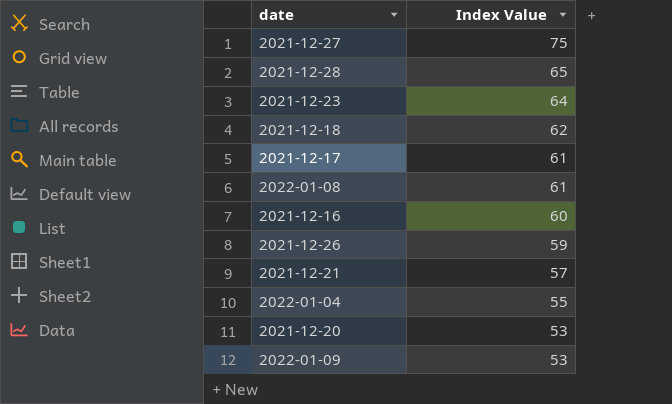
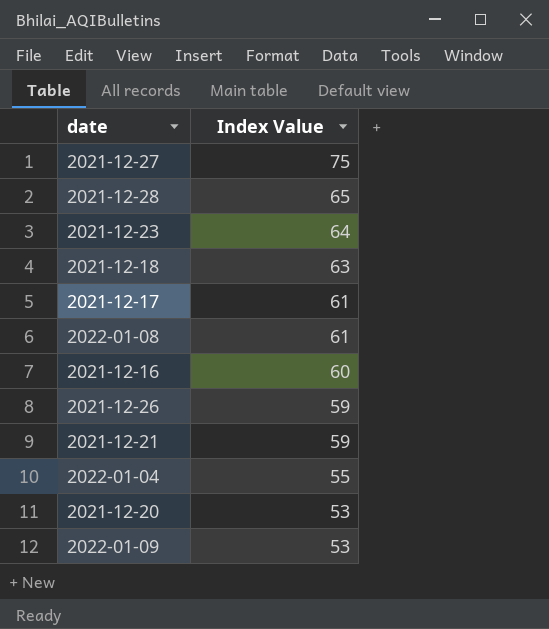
2021-12-18 | Index Value: 62 -> 63
2021-12-21 | Index Value: 57 -> 59

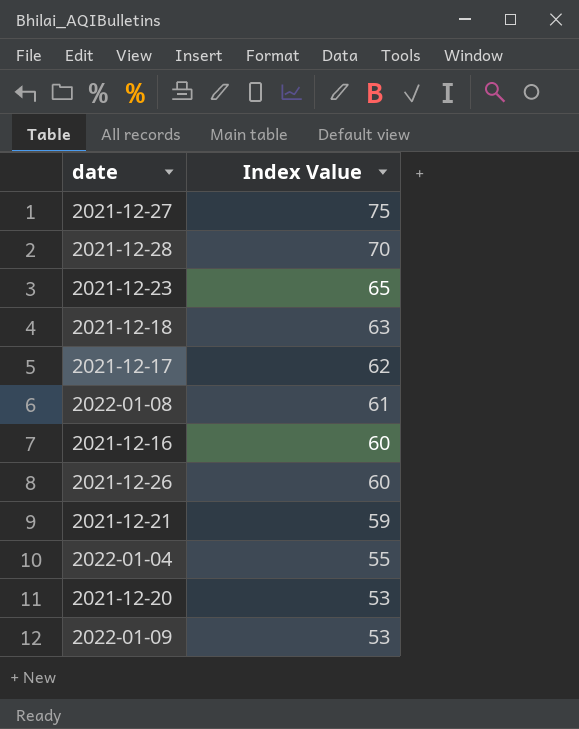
2021-12-28 | Index Value: 65 -> 70
2021-12-23 | Index Value: 64 -> 65
2021-12-17 | Index Value: 61 -> 62
2021-12-26 | Index Value: 59 -> 60

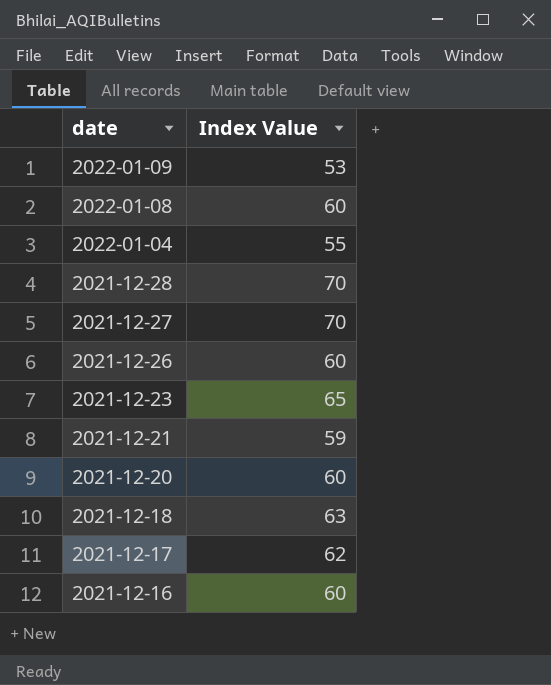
row order: Index Value descending -> date descending
2022-01-08 | Index Value: 61 -> 60
2021-12-27 | Index Value: 75 -> 70
2021-12-20 | Index Value: 53 -> 60

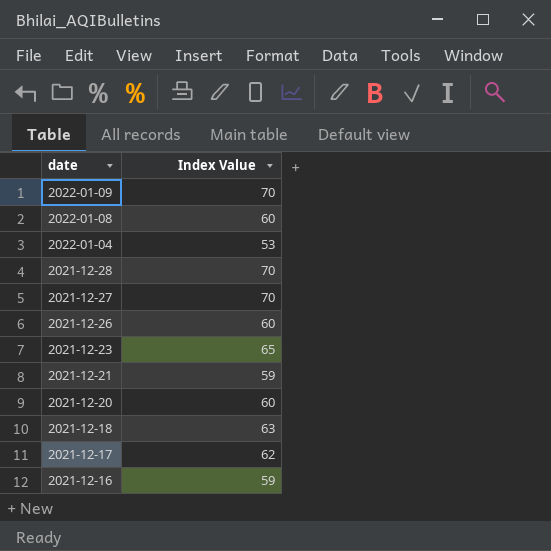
2022-01-09 | Index Value: 53 -> 70
2022-01-04 | Index Value: 55 -> 53
2021-12-16 | Index Value: 60 -> 59

